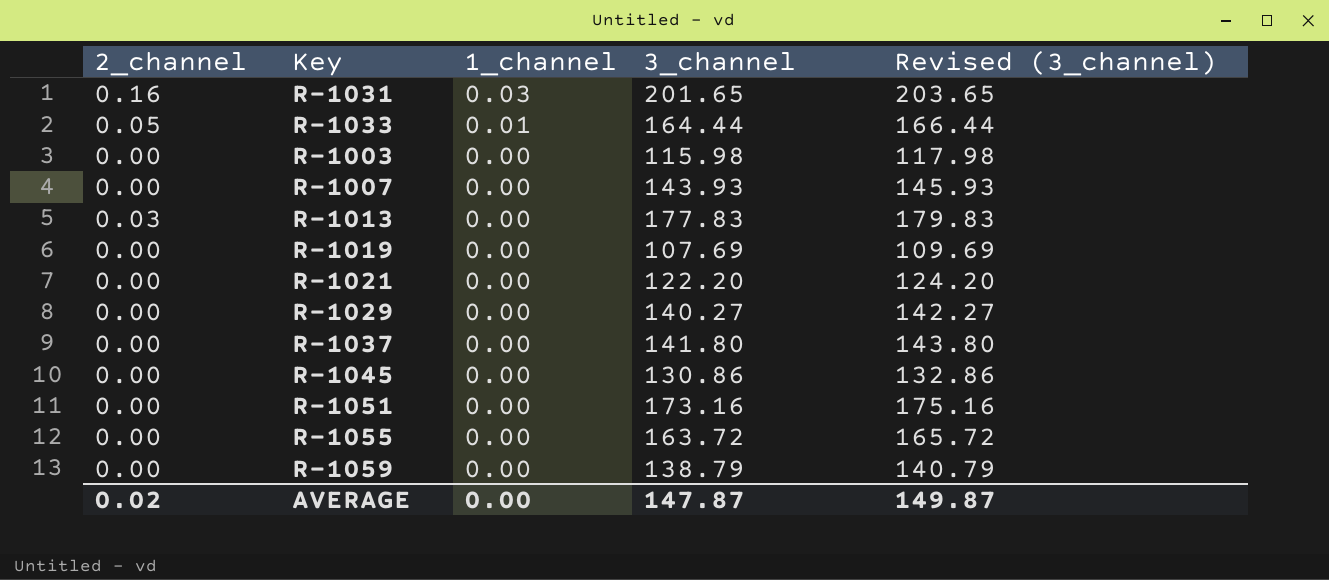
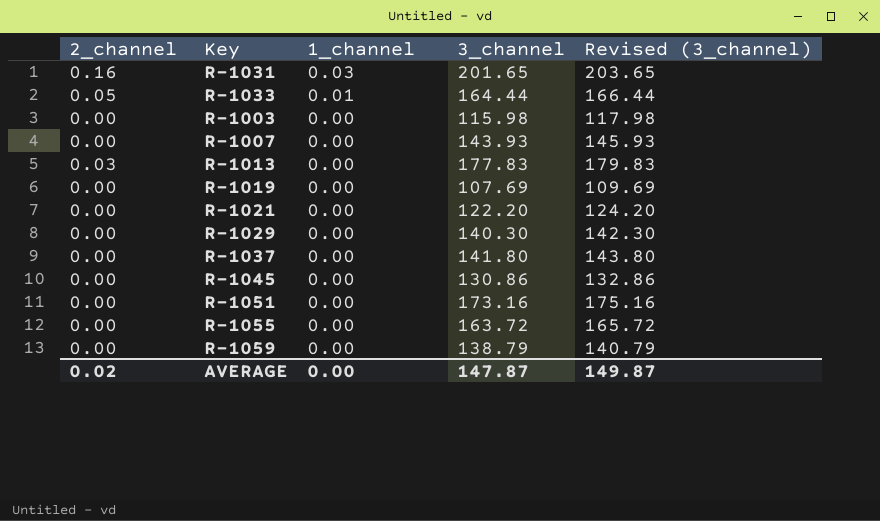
R-1029 | 3_channel: 140.27 -> 140.30
R-1029 | Revised (3_channel): 142.27 -> 142.30

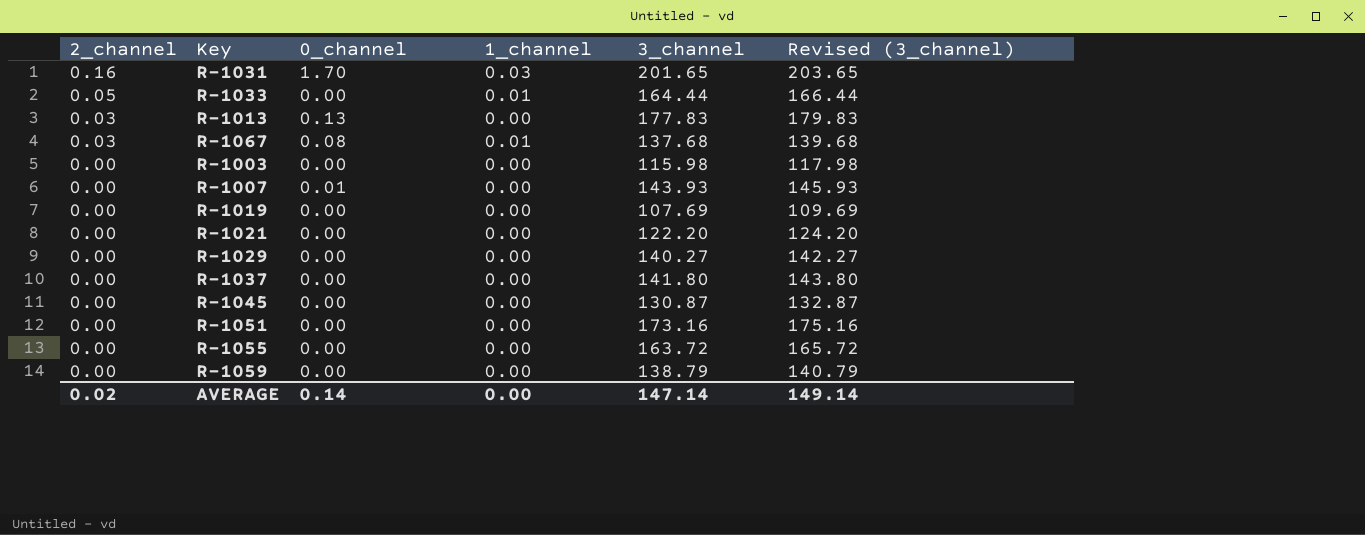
row order: 1_channel descending -> 2_channel descending
column 0_channel | position: none -> 3
row R-1067: none -> 0.03 | 0.08 | 0.01 | 137.68 | 139.68
R-1029 | 3_channel: 140.30 -> 140.27
R-1029 | Revised (3_channel): 142.30 -> 142.27
R-1045 | 3_channel: 130.86 -> 130.87
R-1045 | Revised (3_channel): 132.86 -> 132.87
AVERAGE | 3_channel: 147.87 -> 147.14
AVERAGE | Revised (3_channel): 149.87 -> 149.14

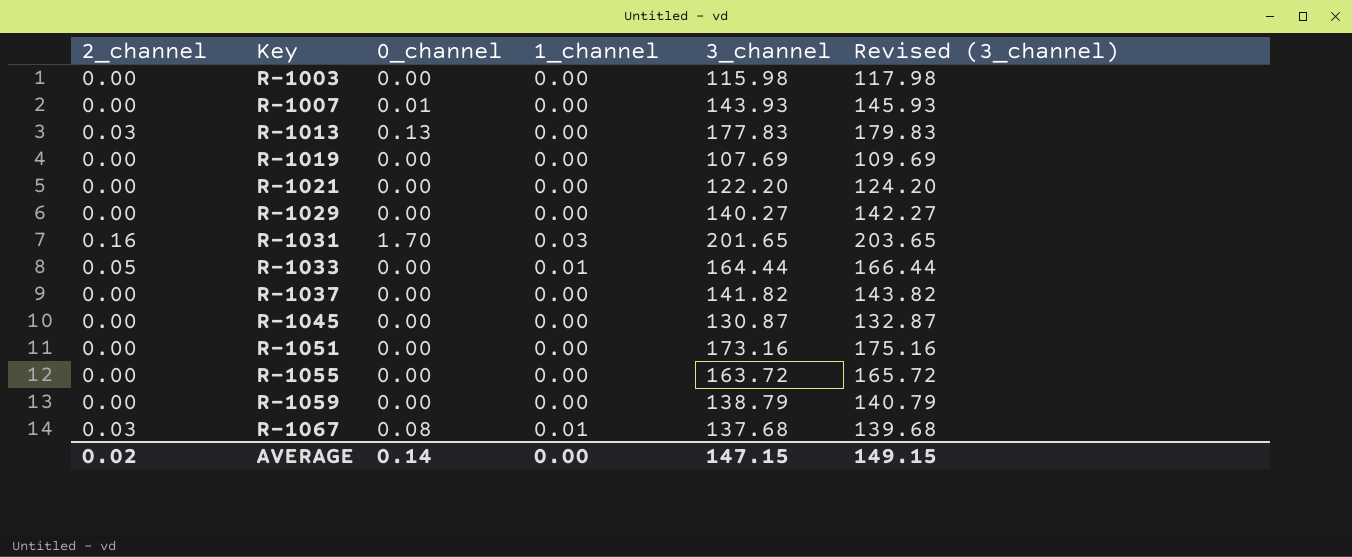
row order: 2_channel descending -> Key ascending
R-1037 | 3_channel: 141.80 -> 141.82
R-1037 | Revised (3_channel): 143.80 -> 143.82
AVERAGE | 3_channel: 147.14 -> 147.15
AVERAGE | Revised (3_channel): 149.14 -> 149.15

